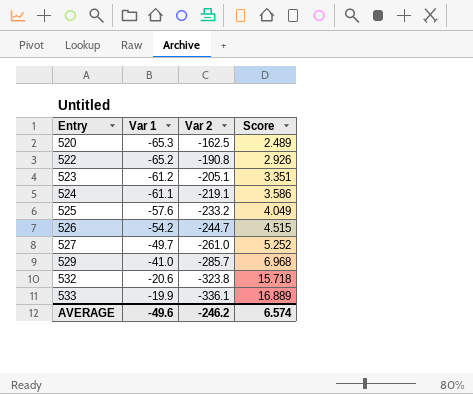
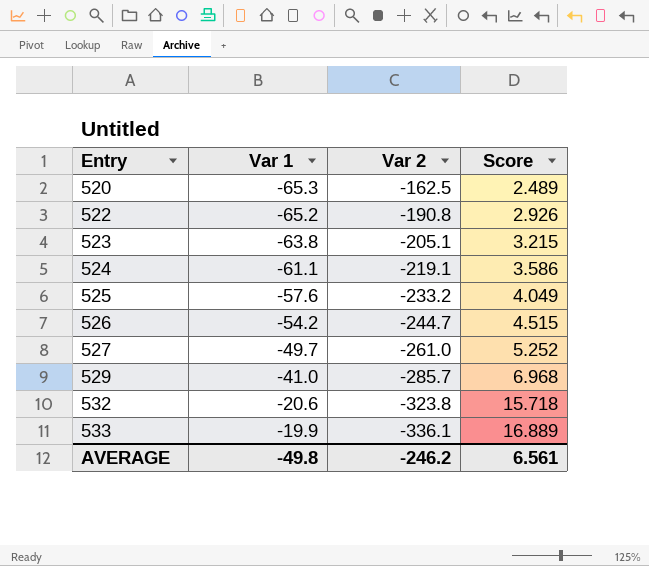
523 | Var 1: -61.2 -> -63.8
523 | Score: 3.351 -> 3.215
AVERAGE | Var 1: -49.6 -> -49.8
AVERAGE | Score: 6.574 -> 6.561

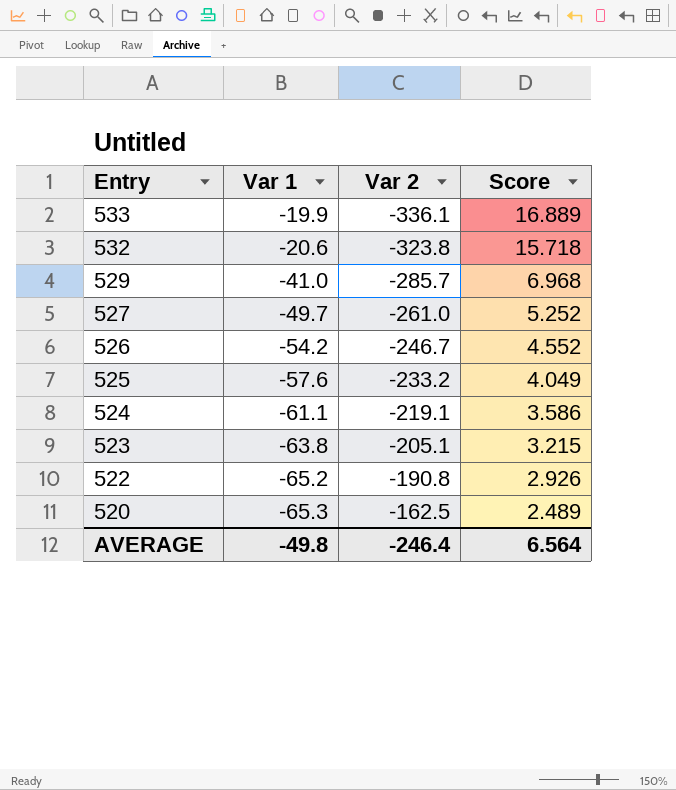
row order: Entry ascending -> Entry descending
526 | Var 2: -244.7 -> -246.7
526 | Score: 4.515 -> 4.552
AVERAGE | Var 2: -246.2 -> -246.4
AVERAGE | Score: 6.561 -> 6.564

